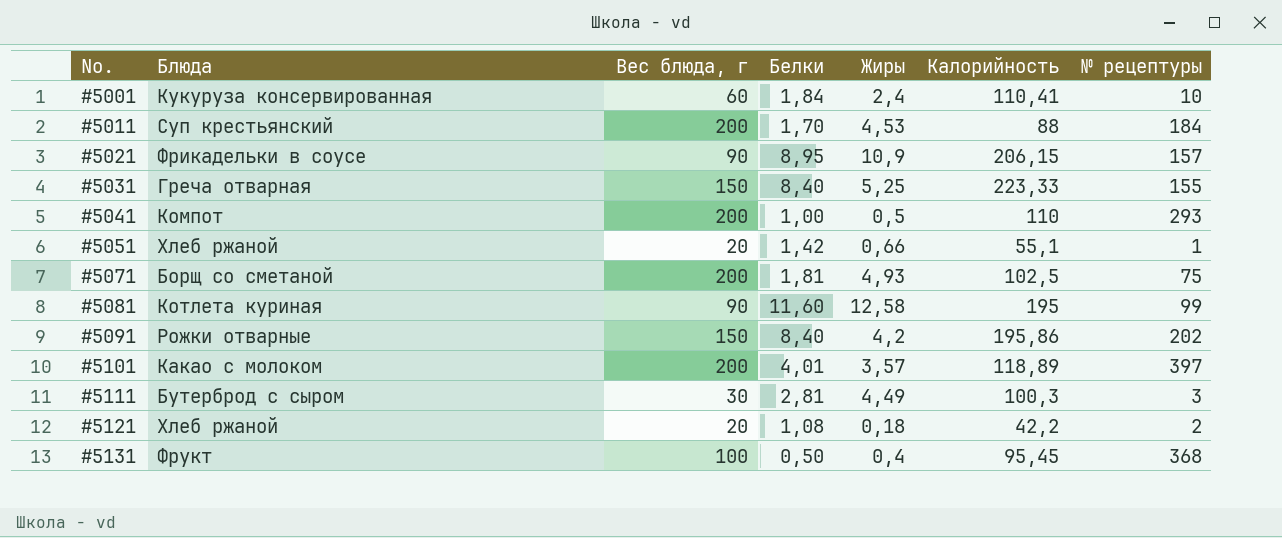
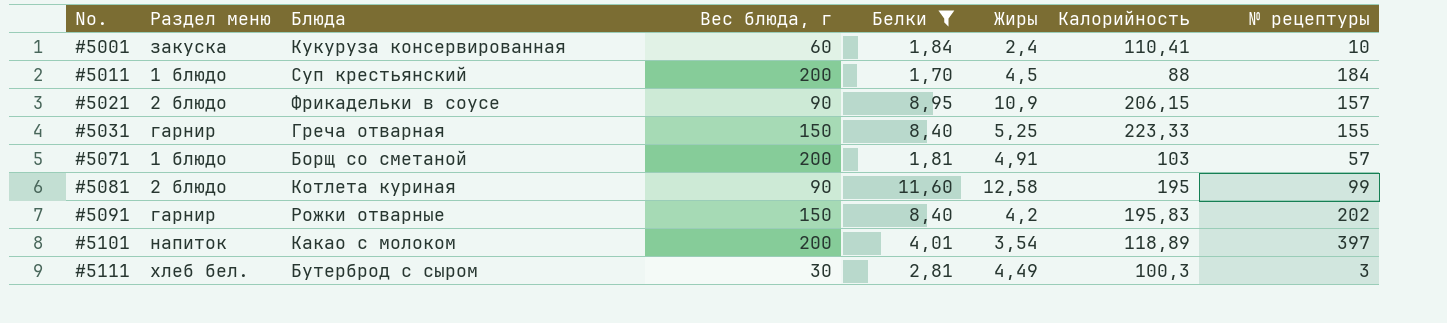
filter: none -> Белки >= 1,70
column Раздел меню | position: none -> 2
#5011 | Жиры: 4,53 -> 4,5
#5071 | Жиры: 4,93 -> 4,91
#5071 | Калорийность: 102,5 -> 103
#5071 | № рецептуры: 75 -> 57
#5091 | Калорийность: 195,86 -> 195,83
#5101 | Жиры: 3,57 -> 3,54

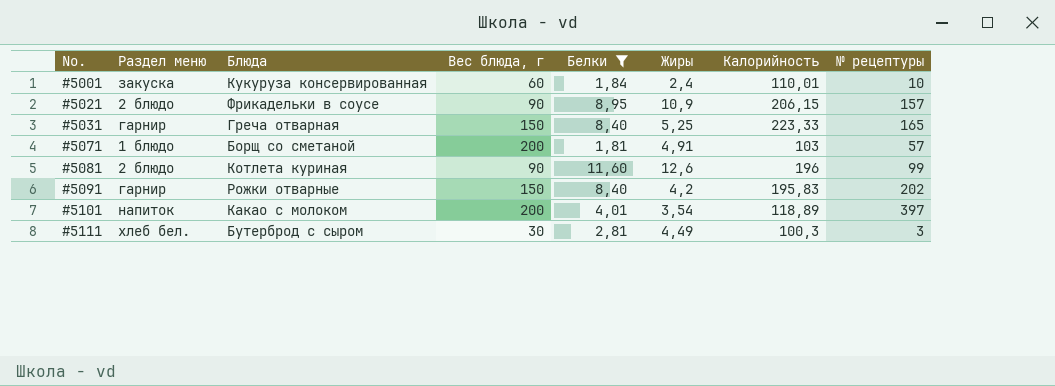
row #5011: 1 блюдо | Суп крестьянский | 200 | 1,70 | 4,5 | 88 | 184 -> none
#5001 | Калорийность: 110,41 -> 110,01
#5031 | № рецептуры: 155 -> 165
#5081 | Жиры: 12,58 -> 12,6
#5081 | Калорийность: 195 -> 196

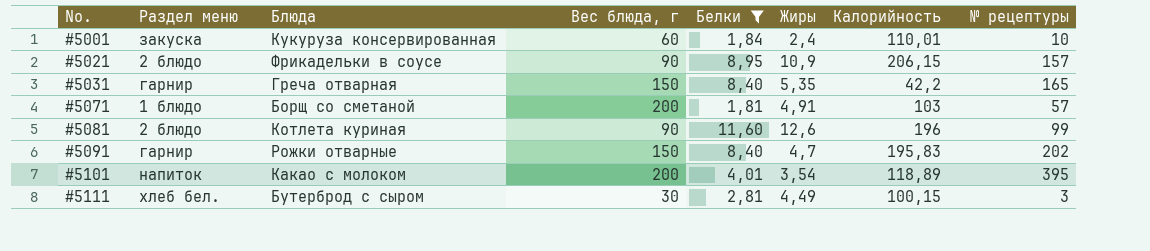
#5031 | Жиры: 5,25 -> 5,35
#5031 | Калорийность: 223,33 -> 42,2
#5091 | Жиры: 4,2 -> 4,7
#5101 | № рецептуры: 397 -> 395
#5111 | Калорийность: 100,3 -> 100,15

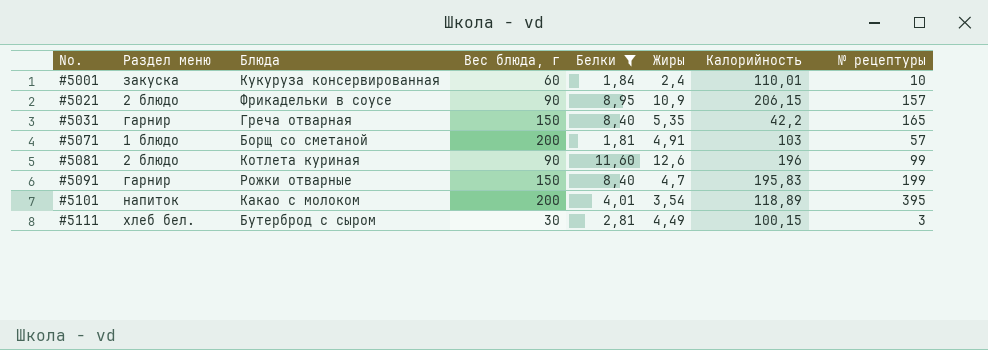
#5091 | № рецептуры: 202 -> 199

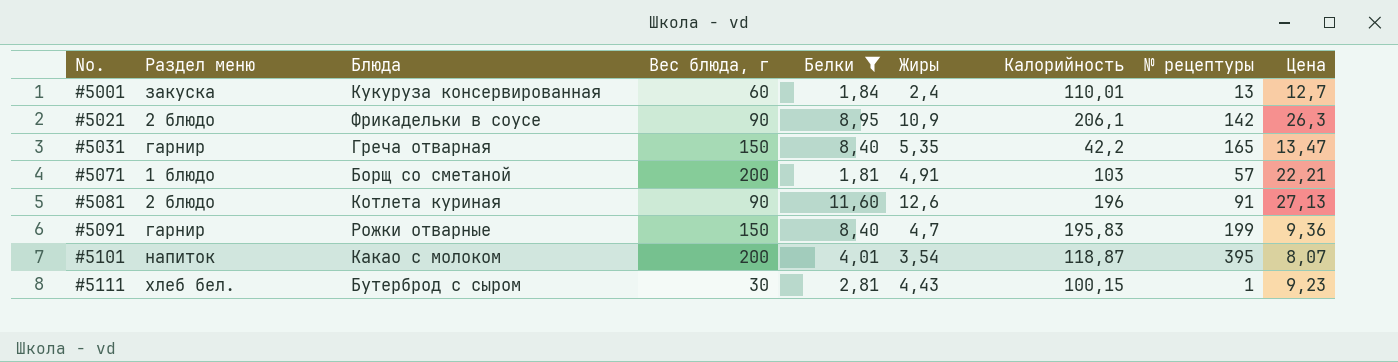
column Цена | position: none -> 9
#5001 | № рецептуры: 10 -> 13
#5021 | Калорийность: 206,15 -> 206,1
#5021 | № рецептуры: 157 -> 142
#5081 | № рецептуры: 99 -> 91
#5101 | Калорийность: 118,89 -> 118,87
#5111 | Жиры: 4,49 -> 4,43
#5111 | № рецептуры: 3 -> 1

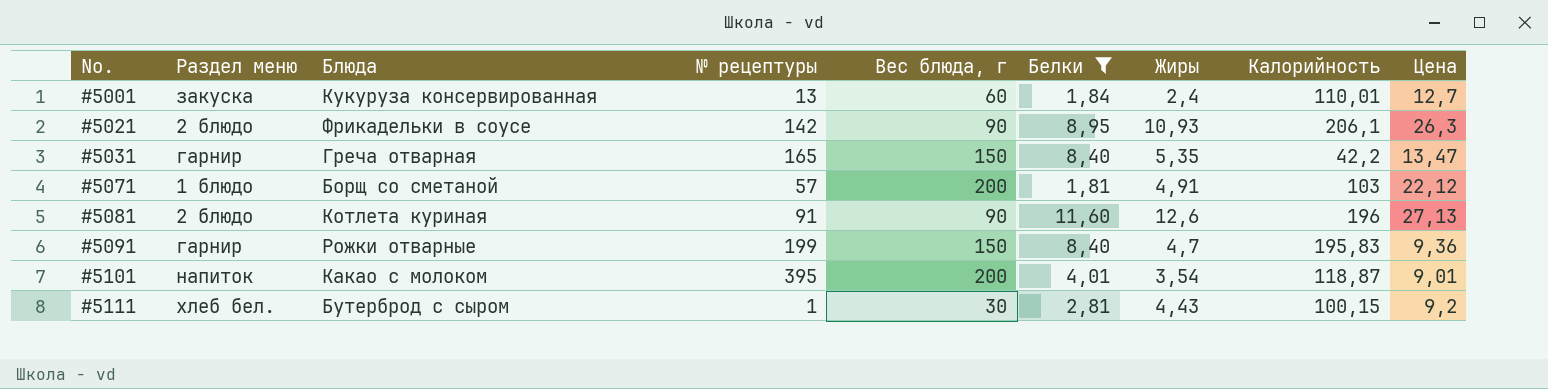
column № рецептуры | position: 8 -> 4
#5021 | Жиры: 10,9 -> 10,93
#5071 | Цена: 22,21 -> 22,12
#5101 | Цена: 8,07 -> 9,01
#5111 | Цена: 9,23 -> 9,2

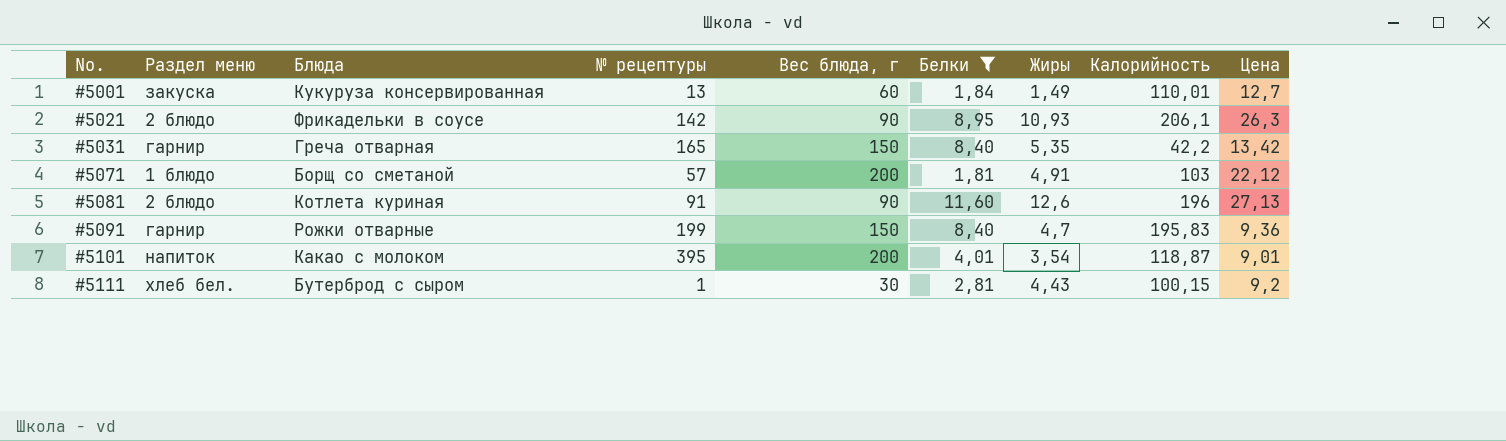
#5001 | Жиры: 2,4 -> 1,49
#5031 | Цена: 13,47 -> 13,42

